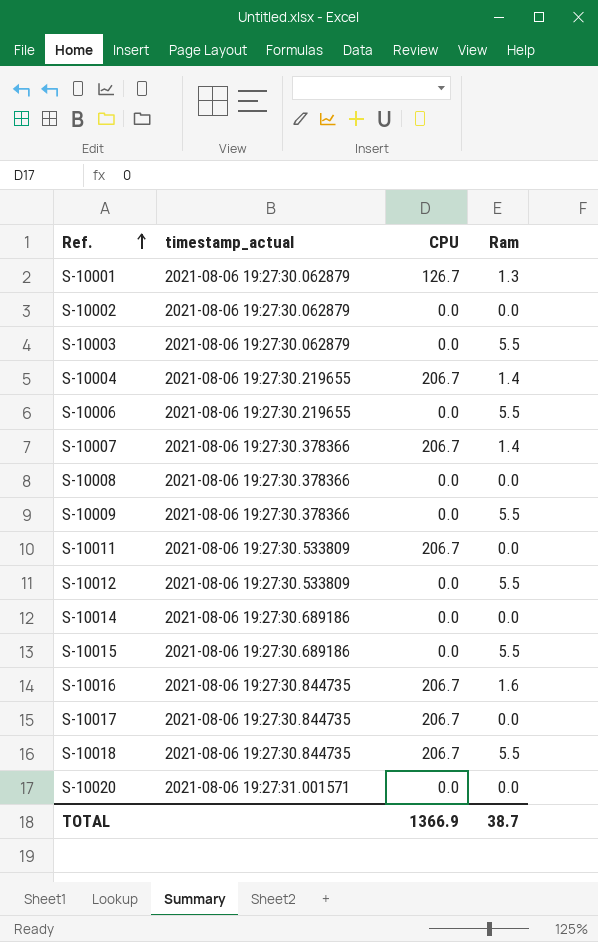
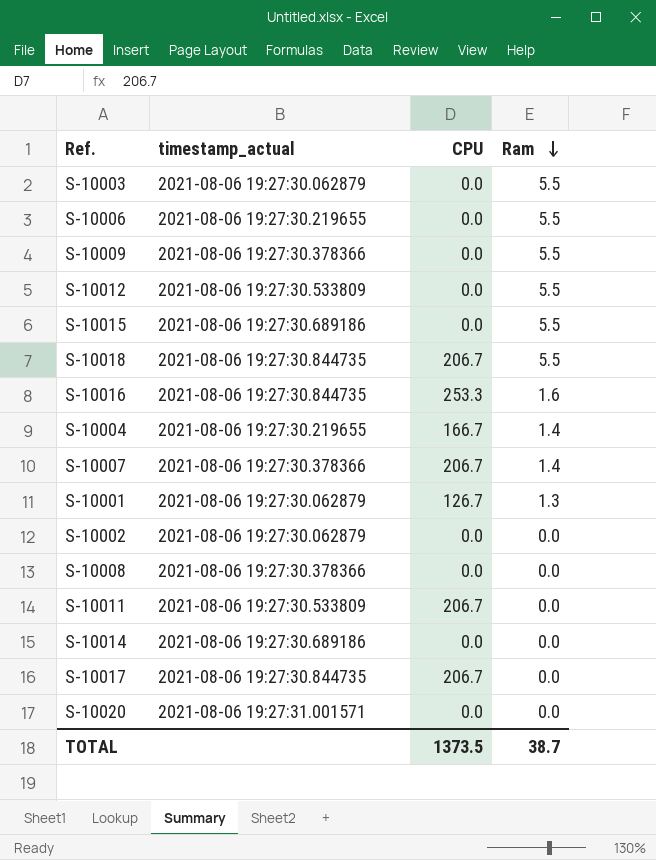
row order: Ref. ascending -> Ram descending
S-10016 | CPU: 206.7 -> 253.3
S-10004 | CPU: 206.7 -> 166.7
TOTAL | CPU: 1366.9 -> 1373.5

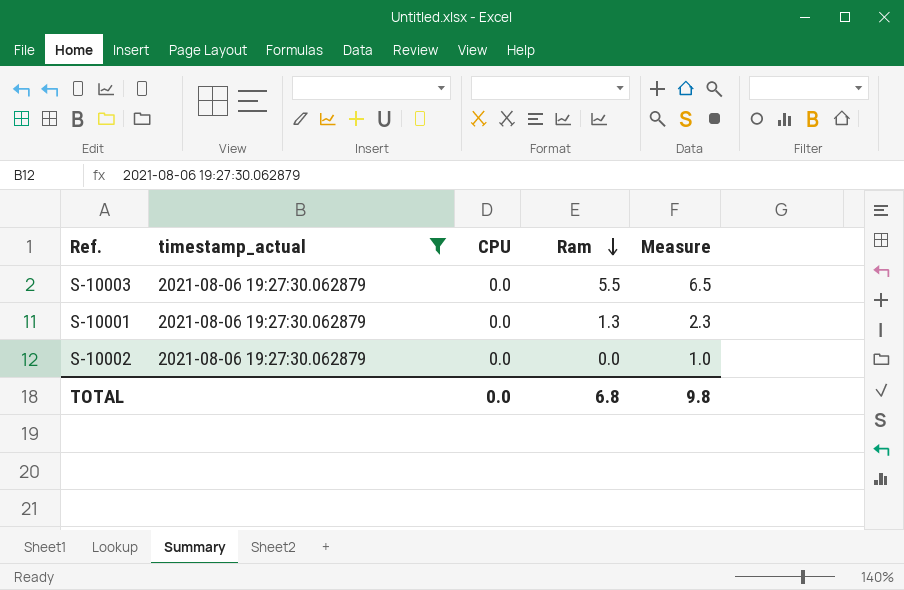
filter: none -> timestamp_actual = 2021-08-06 19:27:30.062879
column Measure | formula: none -> [Ram] + 1
S-10001 | CPU: 126.7 -> 0.0
TOTAL | CPU: 1373.5 -> 0.0
TOTAL | Ram: 38.7 -> 6.8

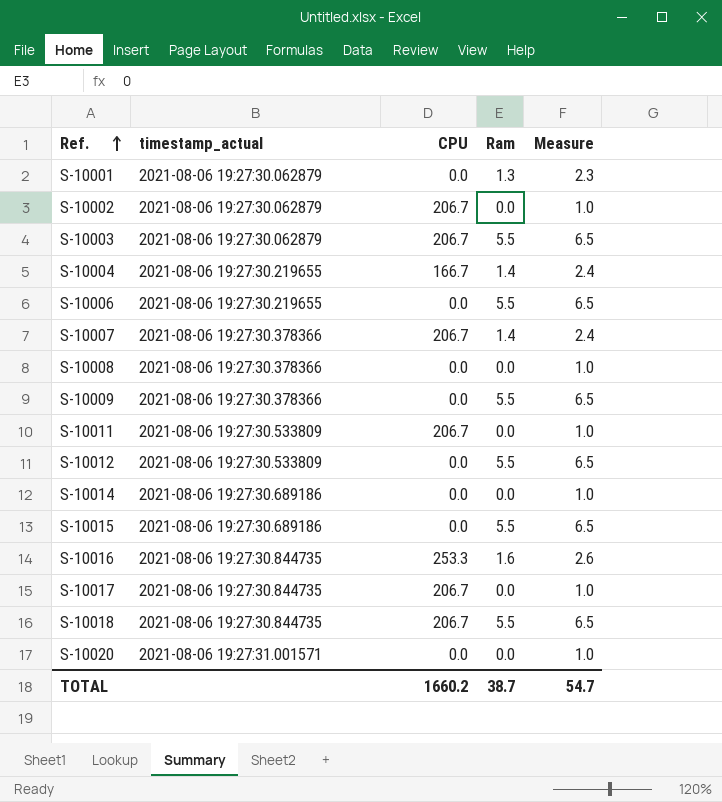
filter: timestamp_actual = 2021-08-06 19:27:30.062879 -> none
row order: Ram descending -> Ref. ascending
S-10002 | CPU: 0.0 -> 206.7
S-10003 | CPU: 0.0 -> 206.7
TOTAL | CPU: 0.0 -> 1660.2
TOTAL | Ram: 6.8 -> 38.7
TOTAL | Measure: 9.8 -> 54.7

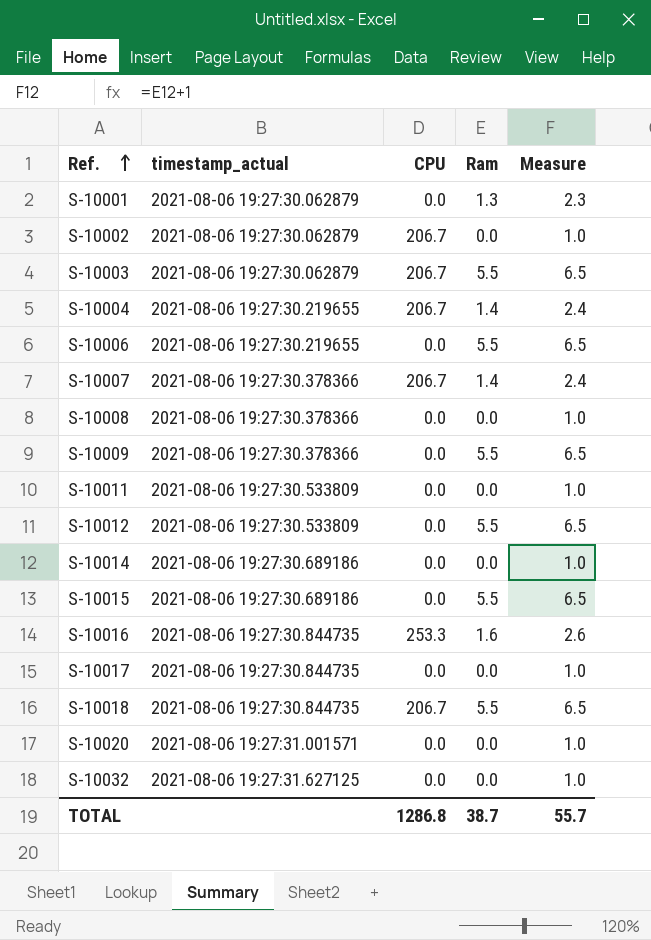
S-10004 | CPU: 166.7 -> 206.7
S-10011 | CPU: 206.7 -> 0.0
S-10017 | CPU: 206.7 -> 0.0
row S-10032: none -> 2021-08-06 19:27:31.627125 | 0.0 | 0.0 | 1.0
TOTAL | CPU: 1660.2 -> 1286.8
TOTAL | Measure: 54.7 -> 55.7

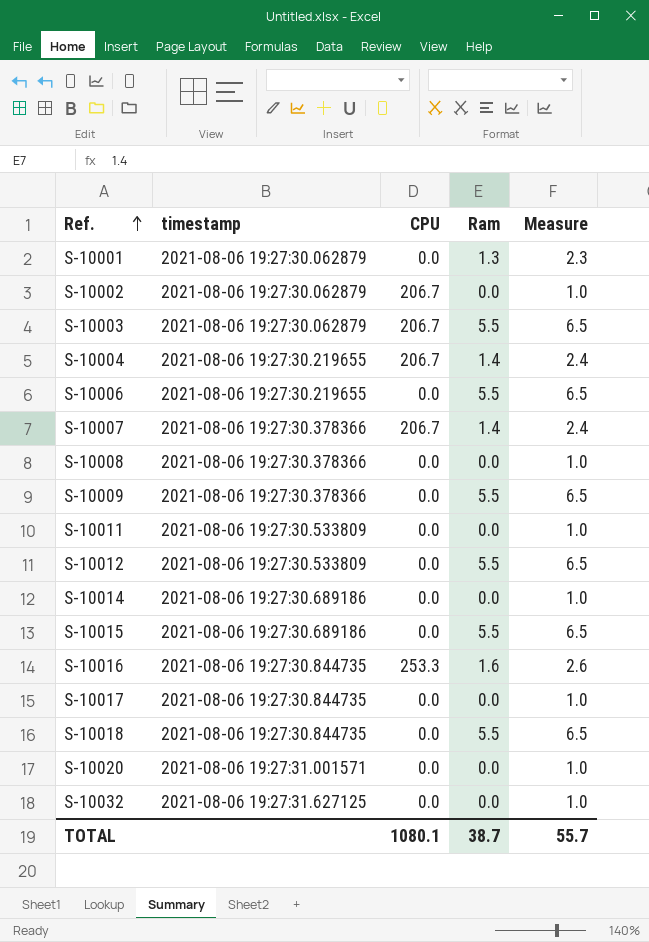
column name: timestamp_actual -> timestamp
S-10018 | CPU: 206.7 -> 0.0
TOTAL | CPU: 1286.8 -> 1080.1

